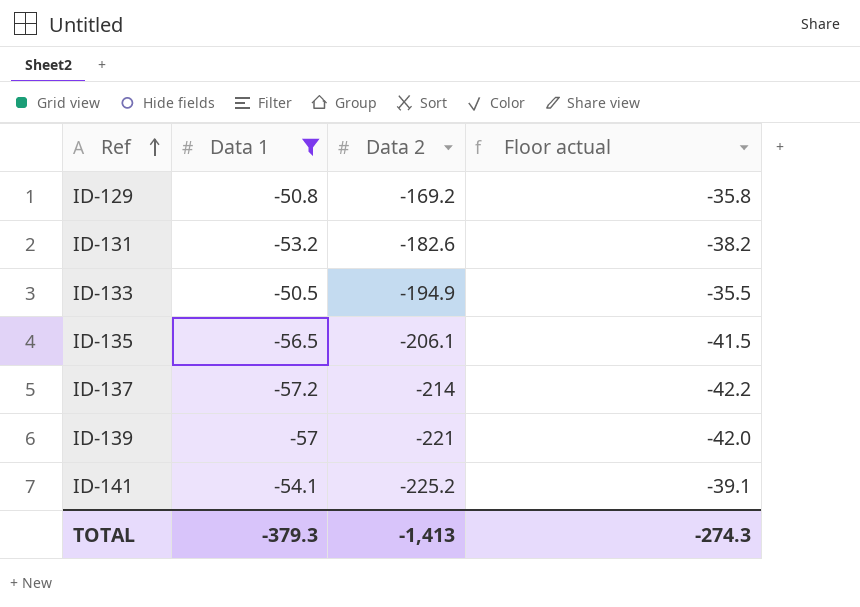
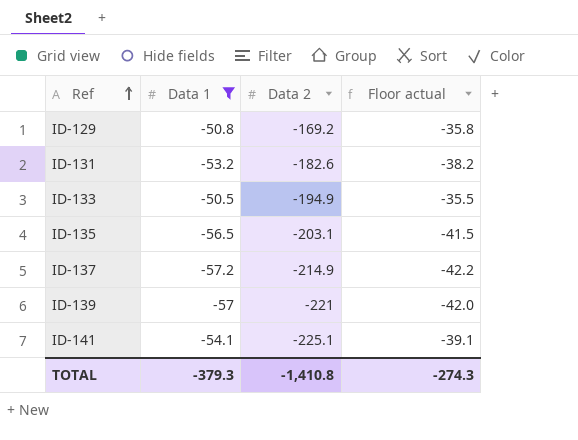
ID-135 | Data 2: -206.1 -> -203.1
ID-137 | Data 2: -214 -> -214.9
ID-141 | Data 2: -225.2 -> -225.1
TOTAL | Data 2: -1,413 -> -1,410.8

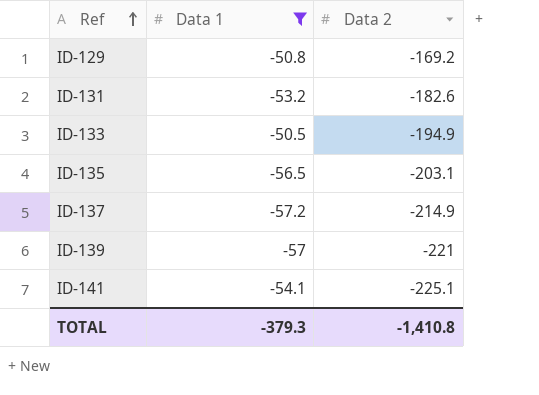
column Floor actual | formula: [Data 1] + 15 -> none

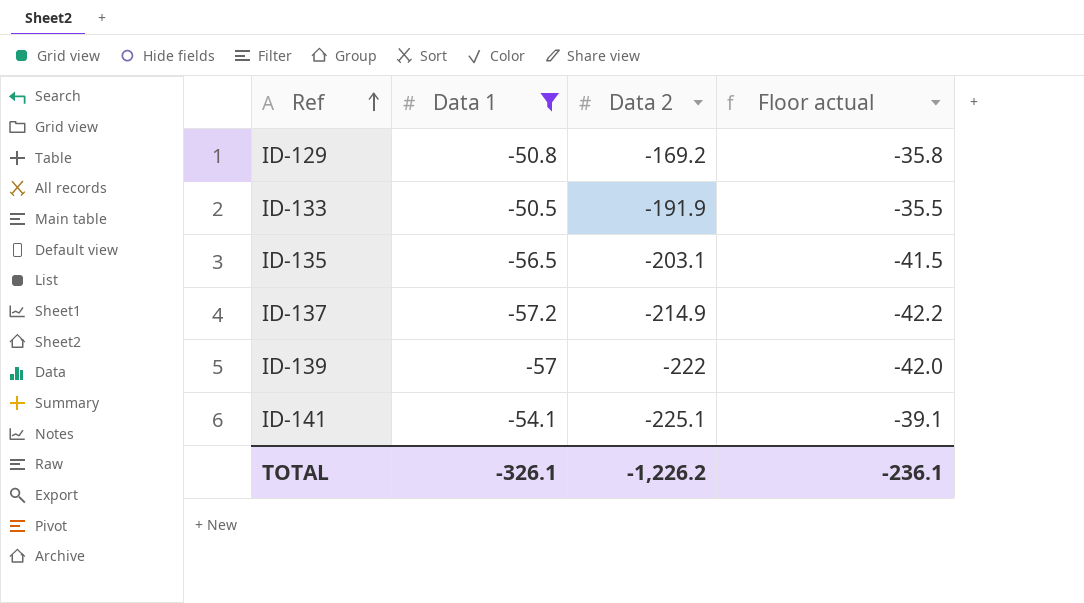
column Floor actual | formula: none -> [Data 1] + 15
row ID-131: -53.2 | -182.6 -> none
ID-133 | Data 2: -194.9 -> -191.9
ID-139 | Data 2: -221 -> -222
TOTAL | Data 1: -379.3 -> -326.1
TOTAL | Data 2: -1,410.8 -> -1,226.2

